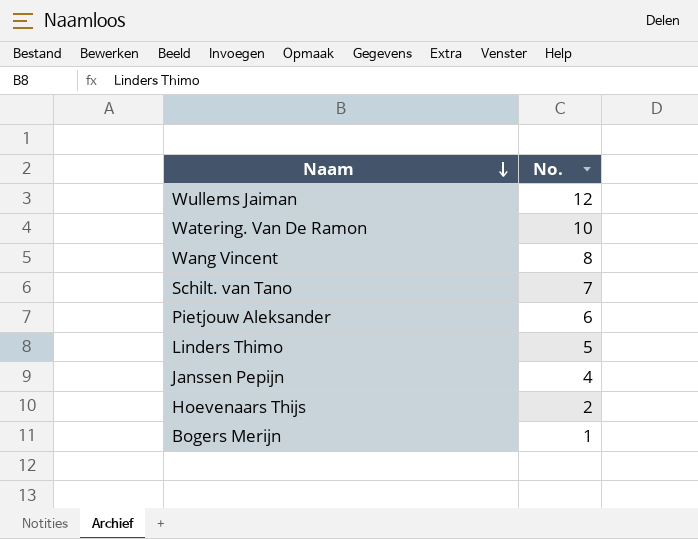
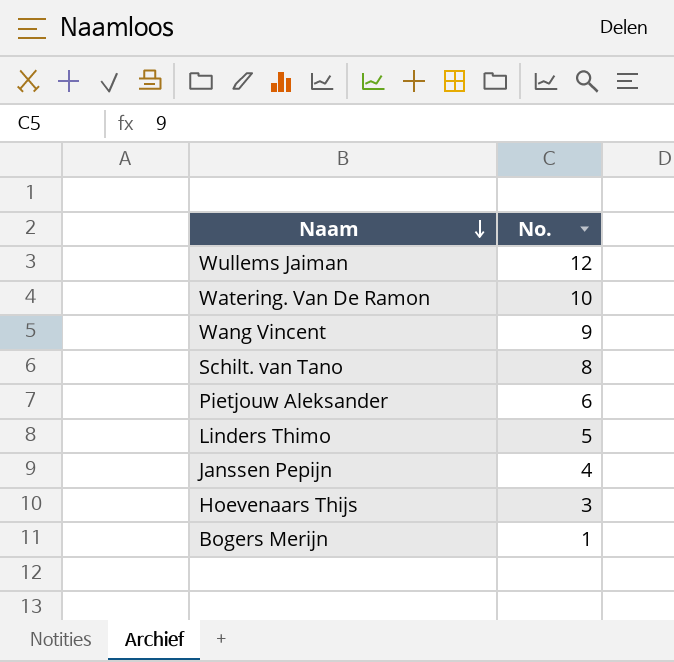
Wang Vincent | No.: 8 -> 9
Schilt. van Tano | No.: 7 -> 8
Hoevenaars Thijs | No.: 2 -> 3

